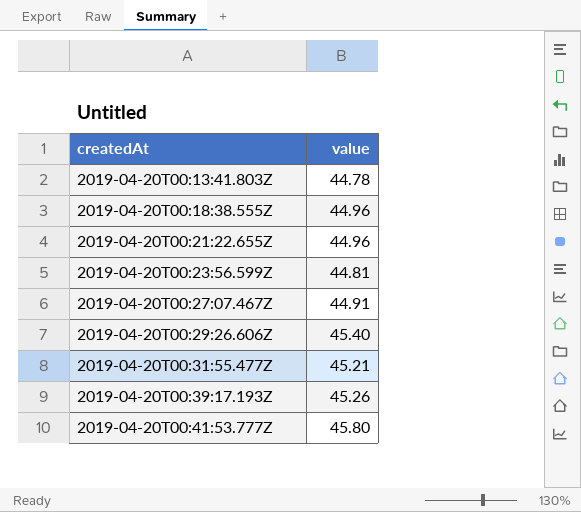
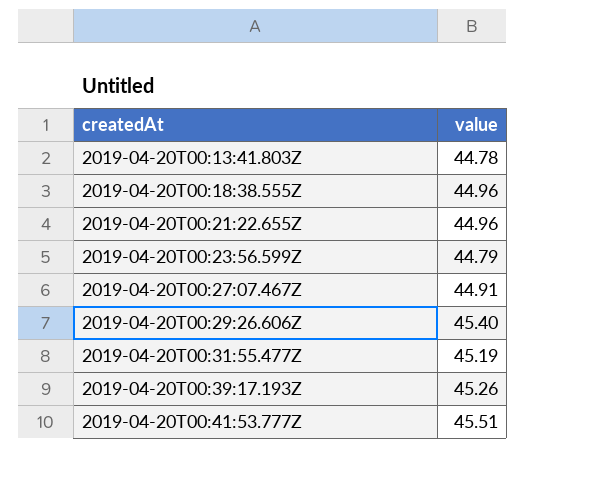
2019-04-20T00:23:56.599Z | value: 44.81 -> 44.79
2019-04-20T00:31:55.477Z | value: 45.21 -> 45.19
2019-04-20T00:41:53.777Z | value: 45.80 -> 45.51

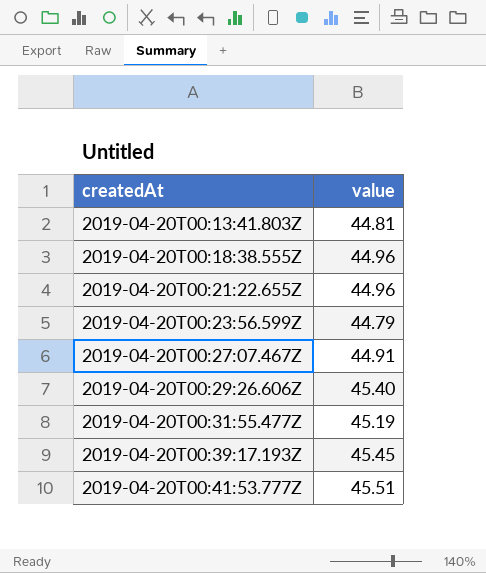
2019-04-20T00:13:41.803Z | value: 44.78 -> 44.81
2019-04-20T00:39:17.193Z | value: 45.26 -> 45.45

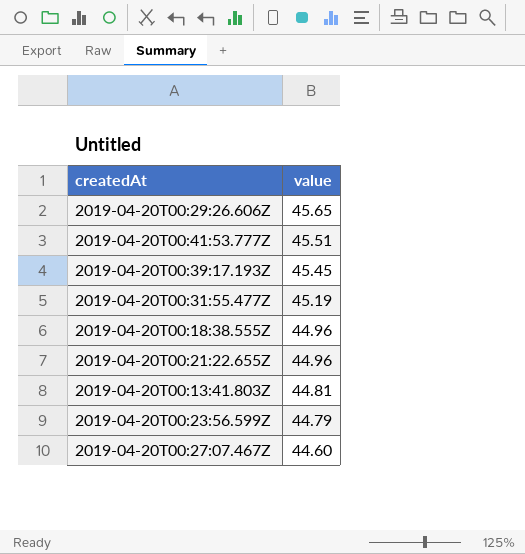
row order: createdAt ascending -> value descending
2019-04-20T00:29:26.606Z | value: 45.40 -> 45.65
2019-04-20T00:27:07.467Z | value: 44.91 -> 44.60

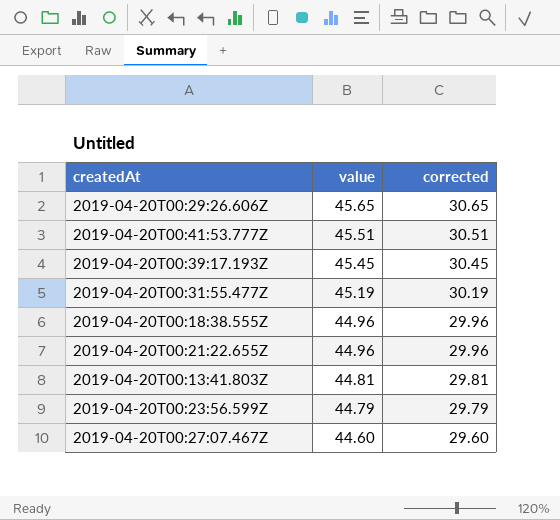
column corrected | formula: none -> [value] - 15

